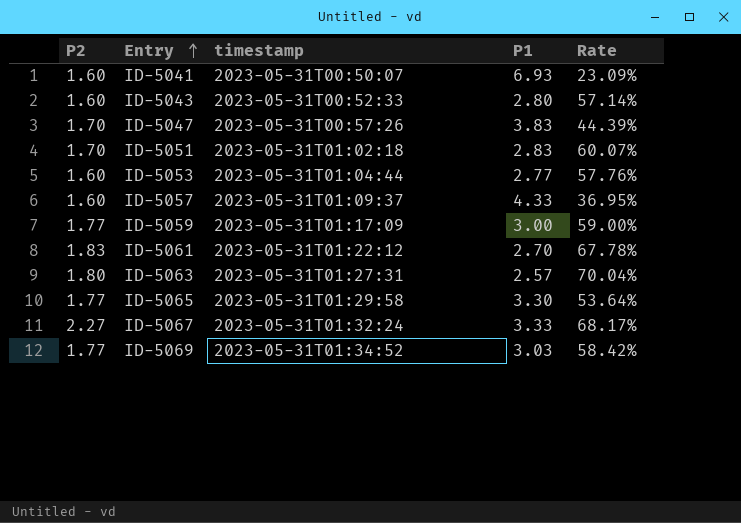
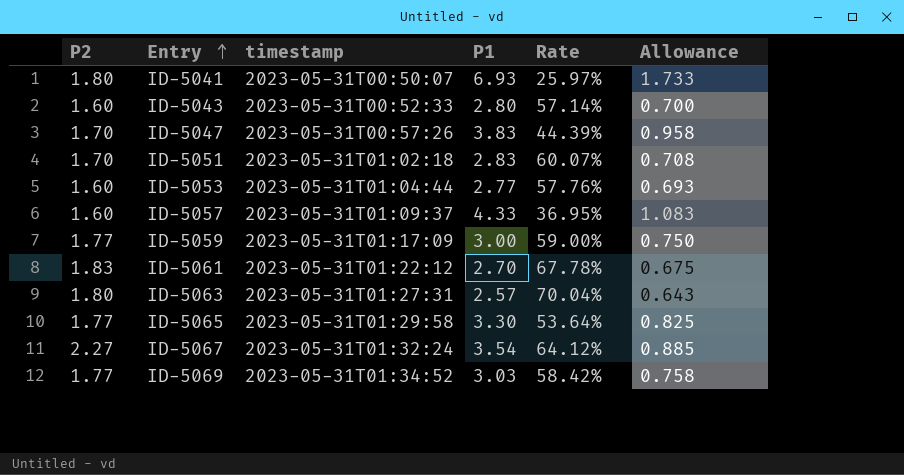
column Allowance | formula: none -> [P1] * 0.25
ID-5041 | P2: 1.60 -> 1.80
ID-5041 | Rate: 23.09% -> 25.97%
ID-5067 | P1: 3.33 -> 3.54
ID-5067 | Rate: 68.17% -> 64.12%

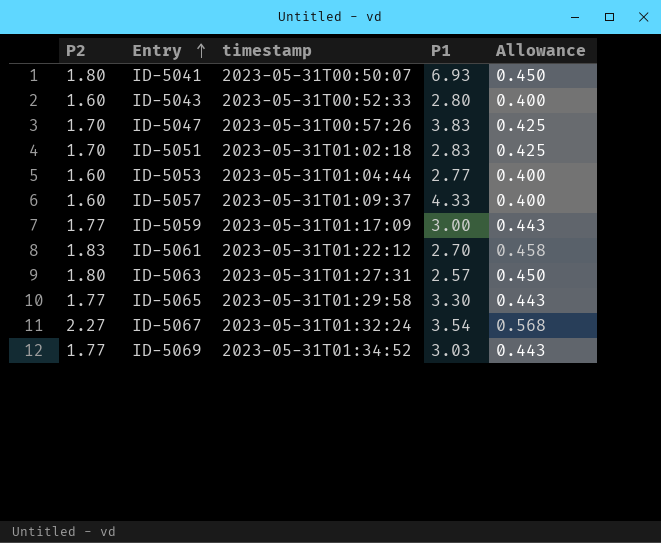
column Rate | formula: [P2] / [P1] -> none
column Allowance | formula: [P1] * 0.25 -> [P2] * 0.25

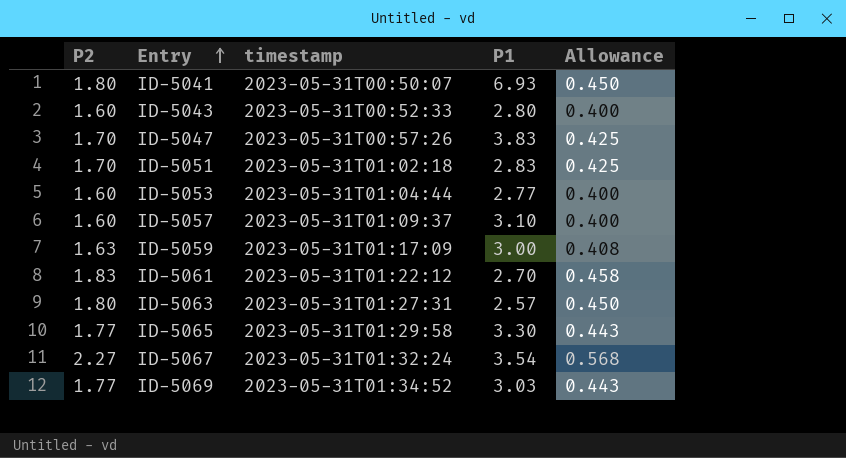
ID-5057 | P1: 4.33 -> 3.10
ID-5059 | P2: 1.77 -> 1.63
ID-5059 | Allowance: 0.443 -> 0.408

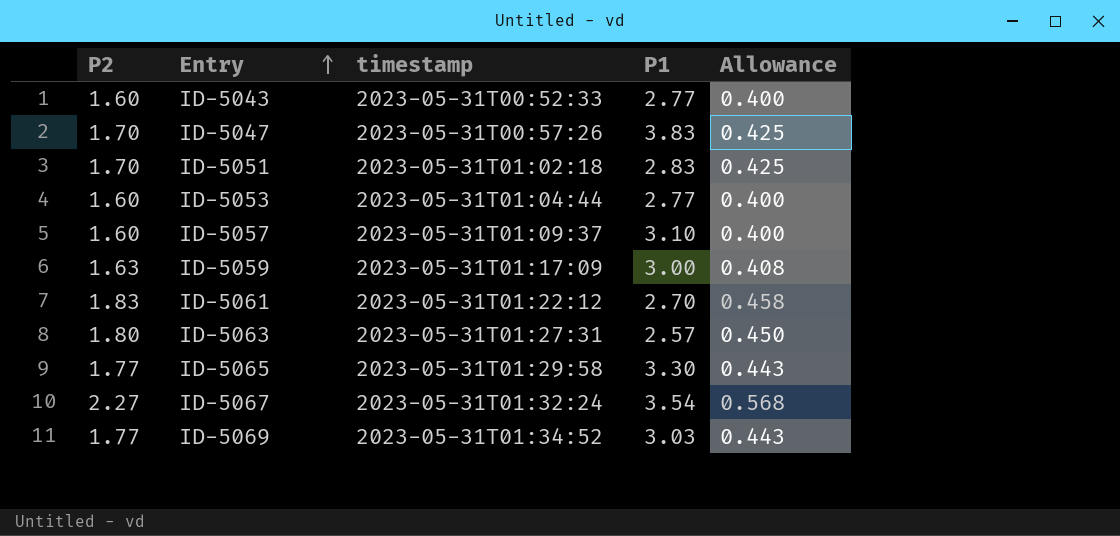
row ID-5041: 1.80 | 2023-05-31T00:50:07 | 6.93 | 0.450 -> none
ID-5043 | P1: 2.80 -> 2.77

